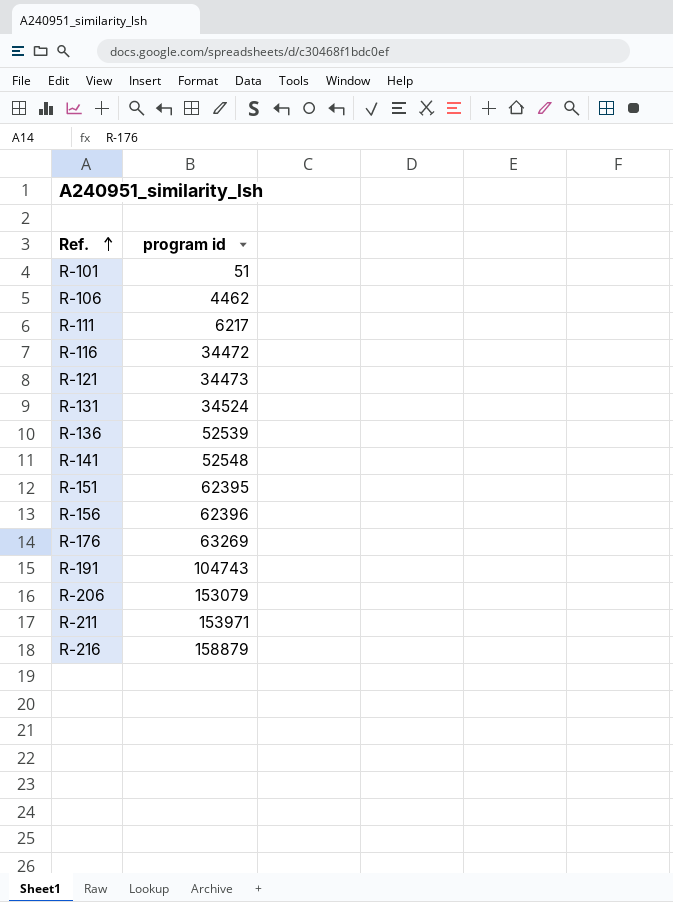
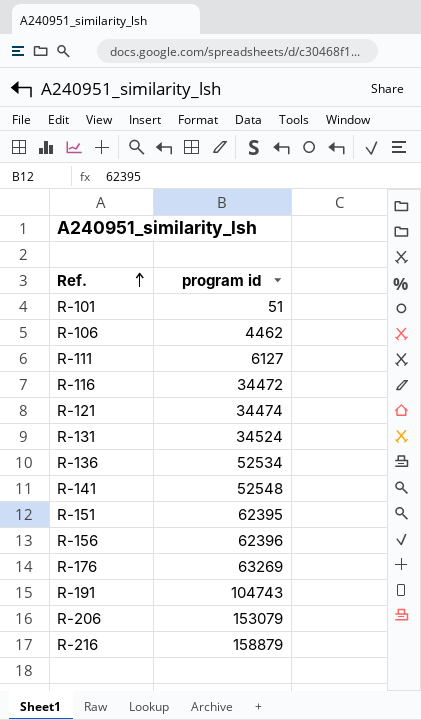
row R-211: 153971 -> none
R-111 | program id: 6217 -> 6127
R-121 | program id: 34473 -> 34474
R-136 | program id: 52539 -> 52534

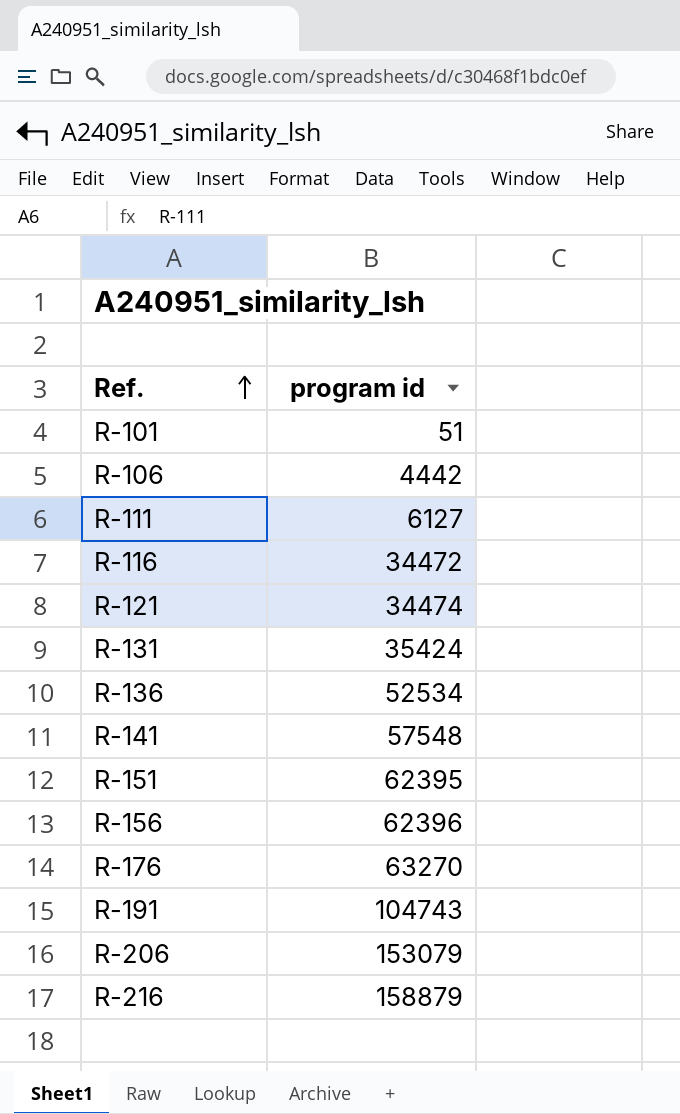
R-106 | program id: 4462 -> 4442
R-131 | program id: 34524 -> 35424
R-141 | program id: 52548 -> 57548
R-176 | program id: 63269 -> 63270

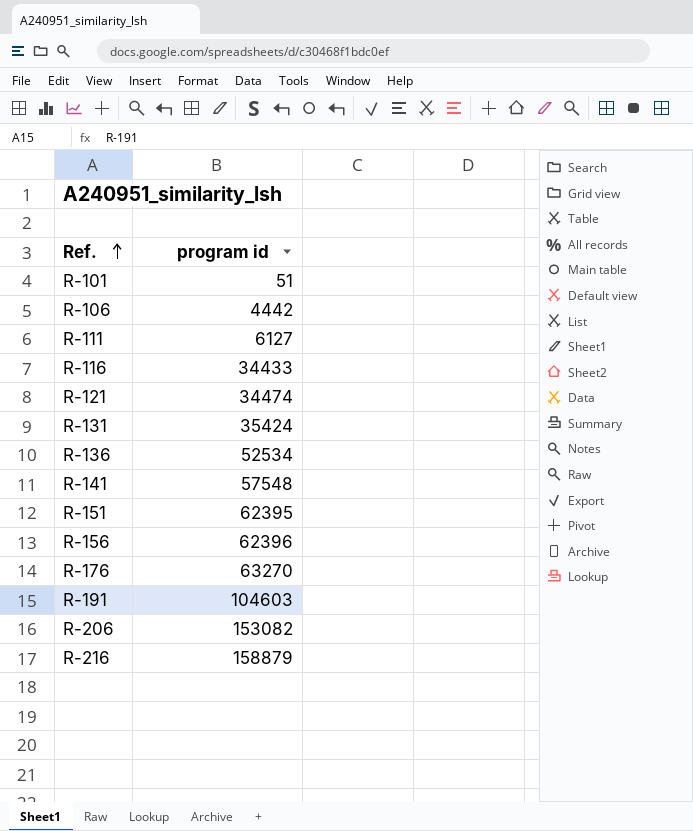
R-116 | program id: 34472 -> 34433
R-191 | program id: 104743 -> 104603
R-206 | program id: 153079 -> 153082

